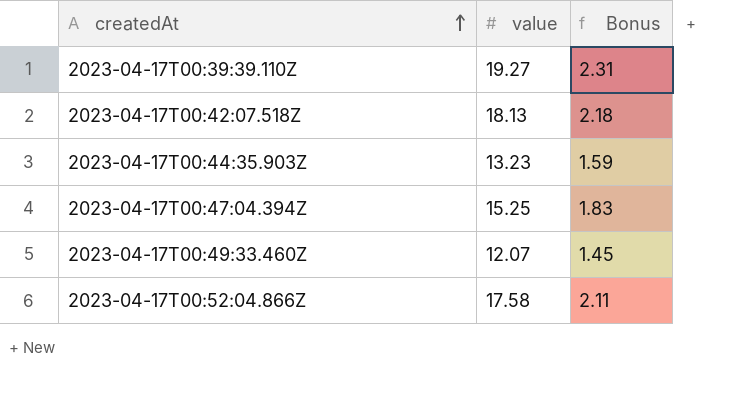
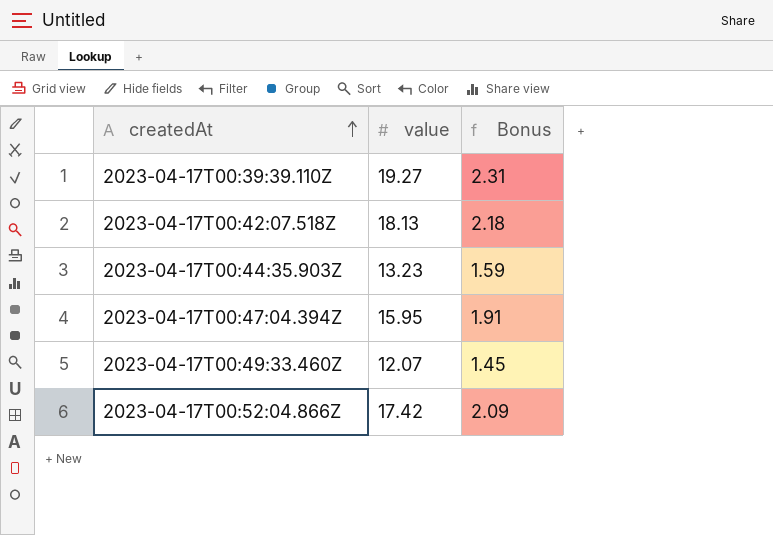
2023-04-17T00:47:04.394Z | value: 15.25 -> 15.95
2023-04-17T00:47:04.394Z | Bonus: 1.83 -> 1.91
2023-04-17T00:52:04.866Z | value: 17.58 -> 17.42
2023-04-17T00:52:04.866Z | Bonus: 2.11 -> 2.09

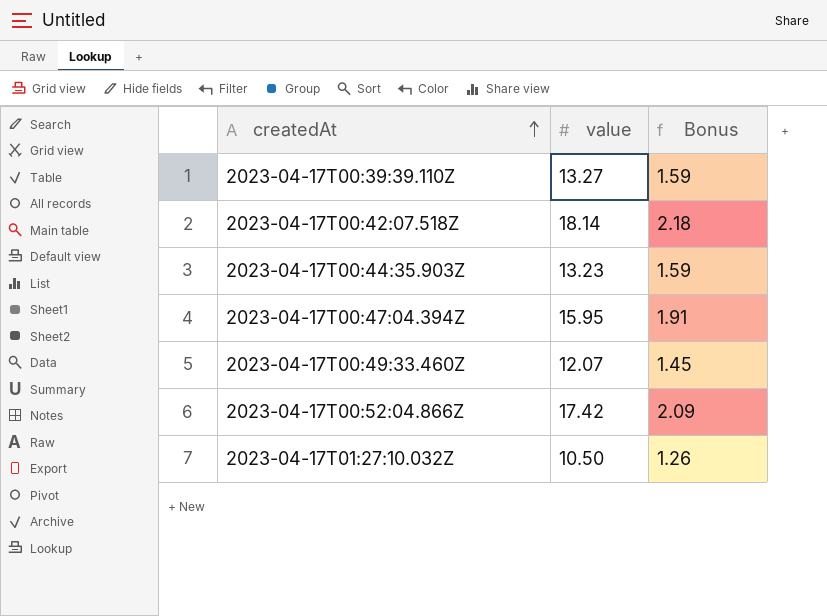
2023-04-17T00:39:39.110Z | value: 19.27 -> 13.27
2023-04-17T00:39:39.110Z | Bonus: 2.31 -> 1.59
2023-04-17T00:42:07.518Z | value: 18.13 -> 18.14
row 2023-04-17T01:27:10.032Z: none -> 10.50 | 1.26

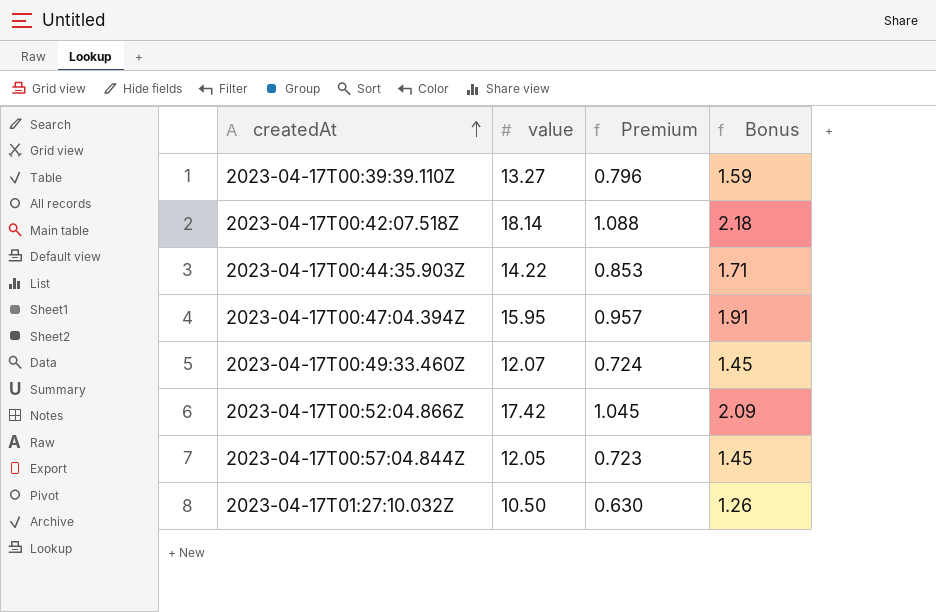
column Premium | formula: none -> [value] * 0.06
2023-04-17T00:44:35.903Z | value: 13.23 -> 14.22
2023-04-17T00:44:35.903Z | Bonus: 1.59 -> 1.71
row 2023-04-17T00:57:04.844Z: none -> 12.05 | 0.723 | 1.45

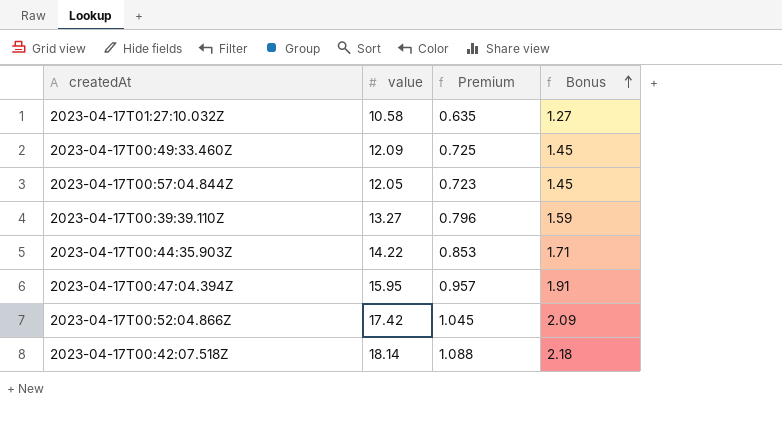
row order: createdAt ascending -> Bonus ascending
2023-04-17T01:27:10.032Z | value: 10.50 -> 10.58
2023-04-17T01:27:10.032Z | Premium: 0.630 -> 0.635
2023-04-17T01:27:10.032Z | Bonus: 1.26 -> 1.27
2023-04-17T00:49:33.460Z | value: 12.07 -> 12.09
2023-04-17T00:49:33.460Z | Premium: 0.724 -> 0.725

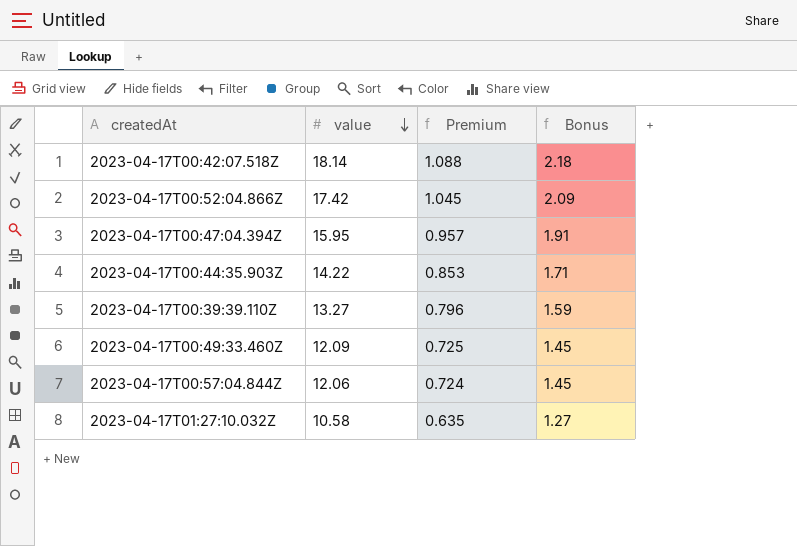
row order: Bonus ascending -> value descending
2023-04-17T00:57:04.844Z | value: 12.05 -> 12.06
2023-04-17T00:57:04.844Z | Premium: 0.723 -> 0.724

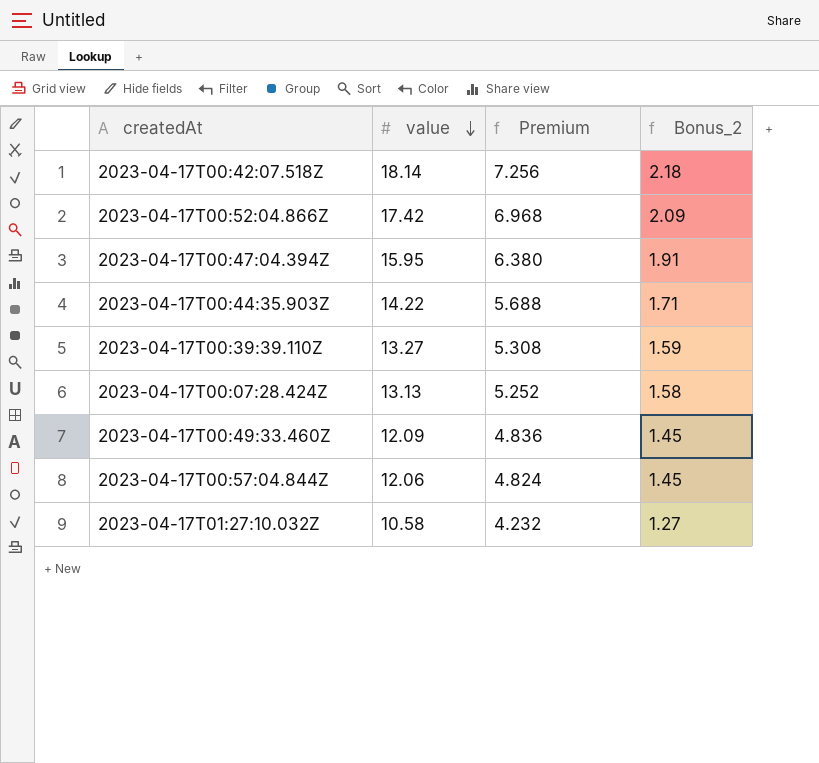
column Premium | formula: [value] * 0.06 -> [value] * 0.4
column name: Bonus -> Bonus_2
row 2023-04-17T00:07:28.424Z: none -> 13.13 | 5.252 | 1.58

